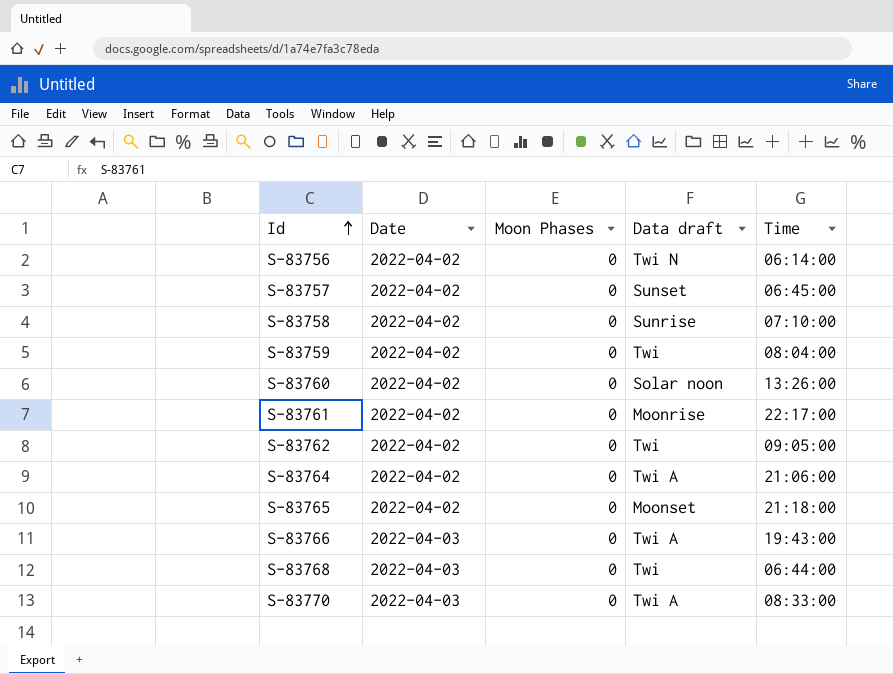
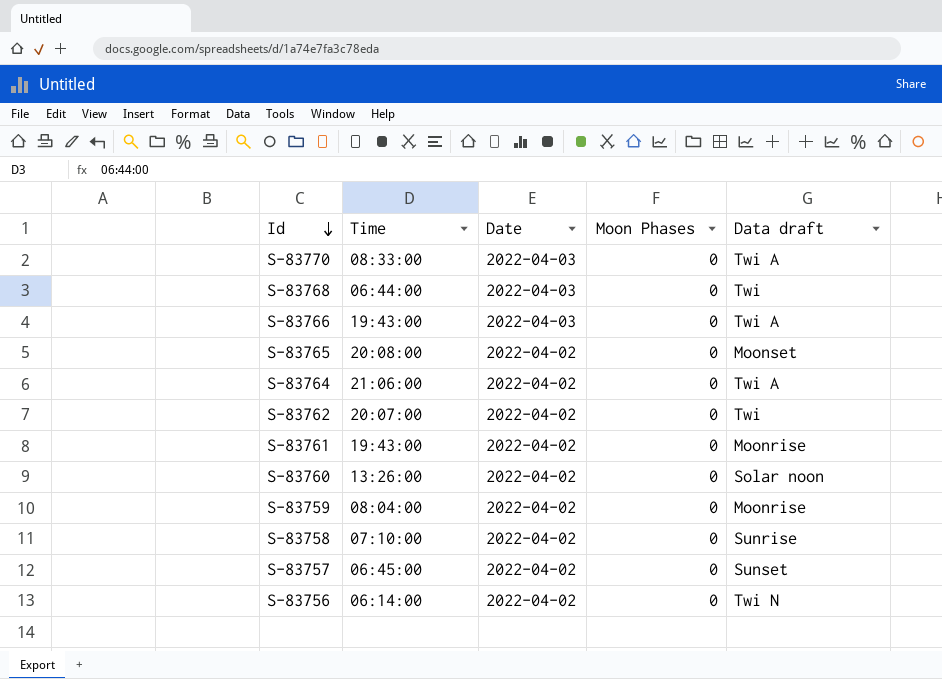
row order: Id ascending -> Id descending
column Time | position: 5 -> 2
S-83765 | Time: 21:18:00 -> 20:08:00
S-83762 | Time: 09:05:00 -> 20:07:00
S-83761 | Time: 22:17:00 -> 19:43:00
S-83759 | Data draft: Twi -> Moonrise

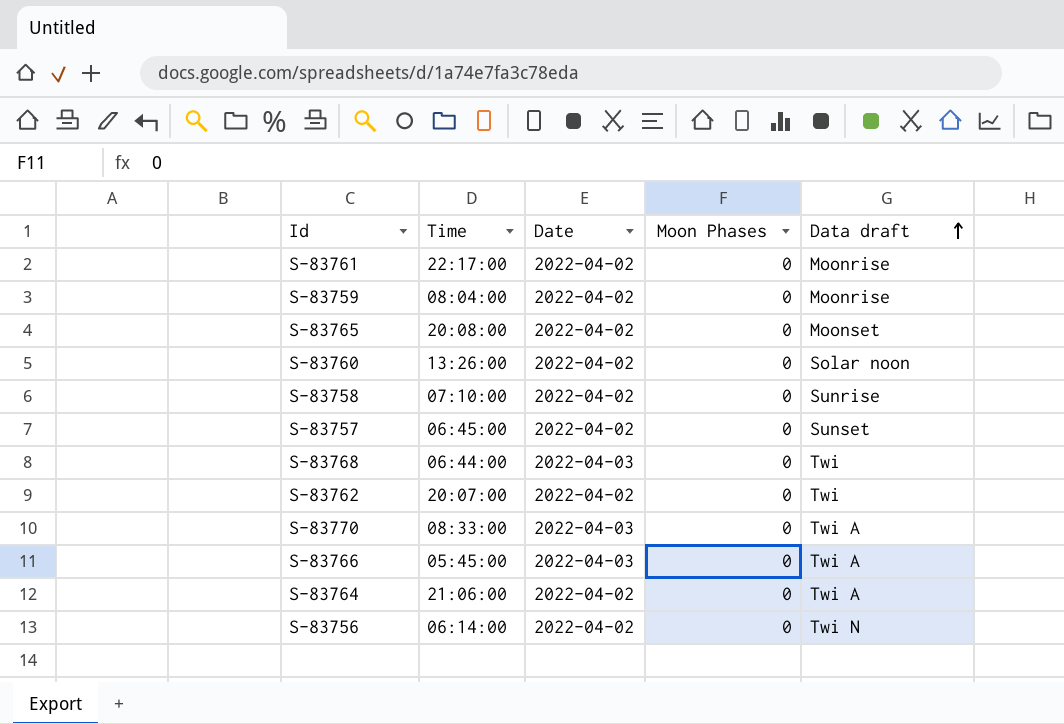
row order: Id descending -> Data draft ascending
S-83761 | Time: 19:43:00 -> 22:17:00
S-83766 | Time: 19:43:00 -> 05:45:00

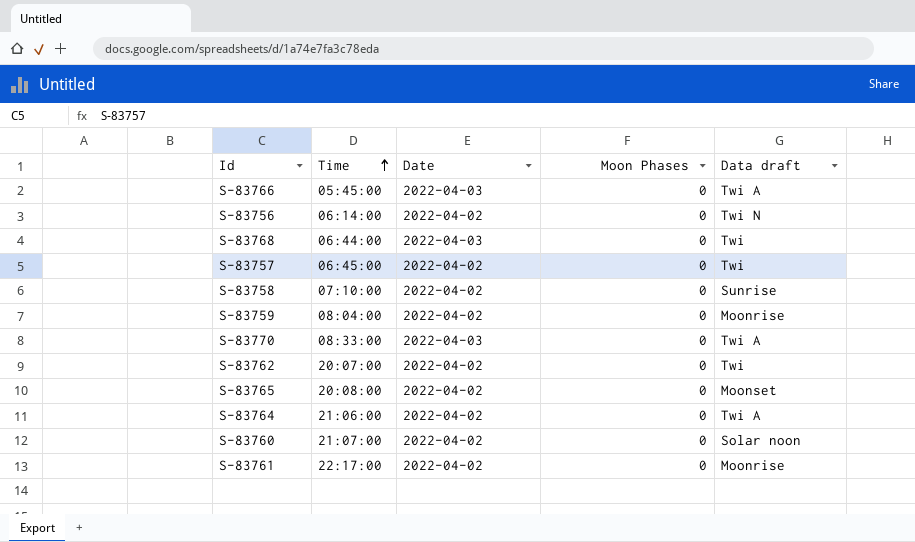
row order: Data draft ascending -> Time ascending
S-83757 | Data draft: Sunset -> Twi
S-83760 | Time: 13:26:00 -> 21:07:00

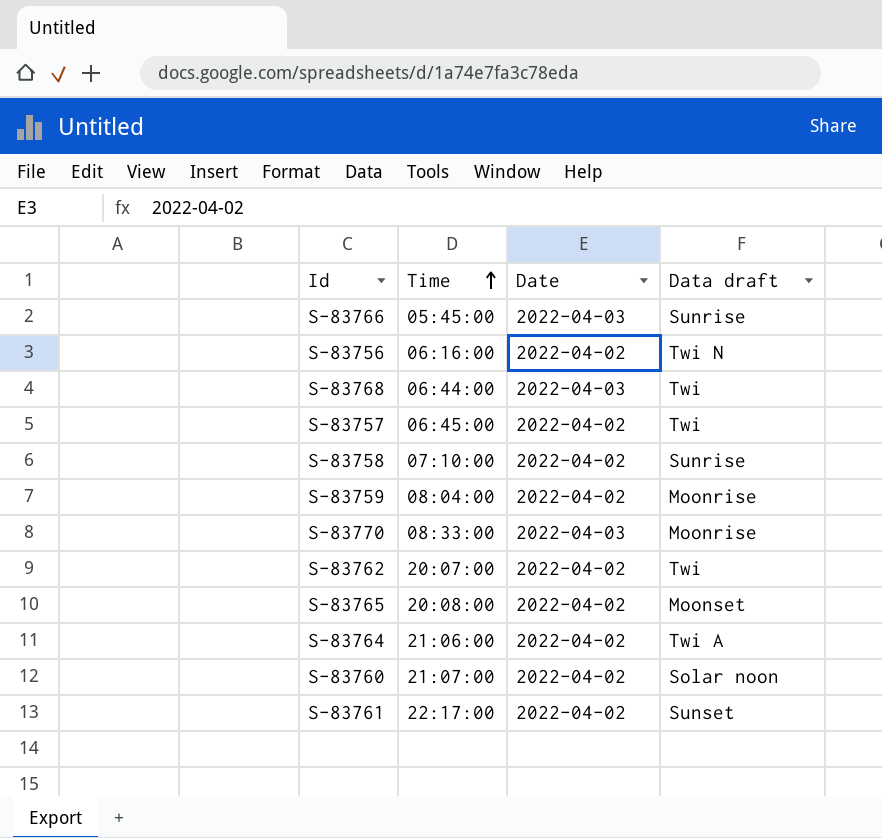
column Moon Phases | position: 4 -> none
S-83766 | Data draft: Twi A -> Sunrise
S-83756 | Time: 06:14:00 -> 06:16:00
S-83770 | Data draft: Twi A -> Moonrise
S-83761 | Data draft: Moonrise -> Sunset

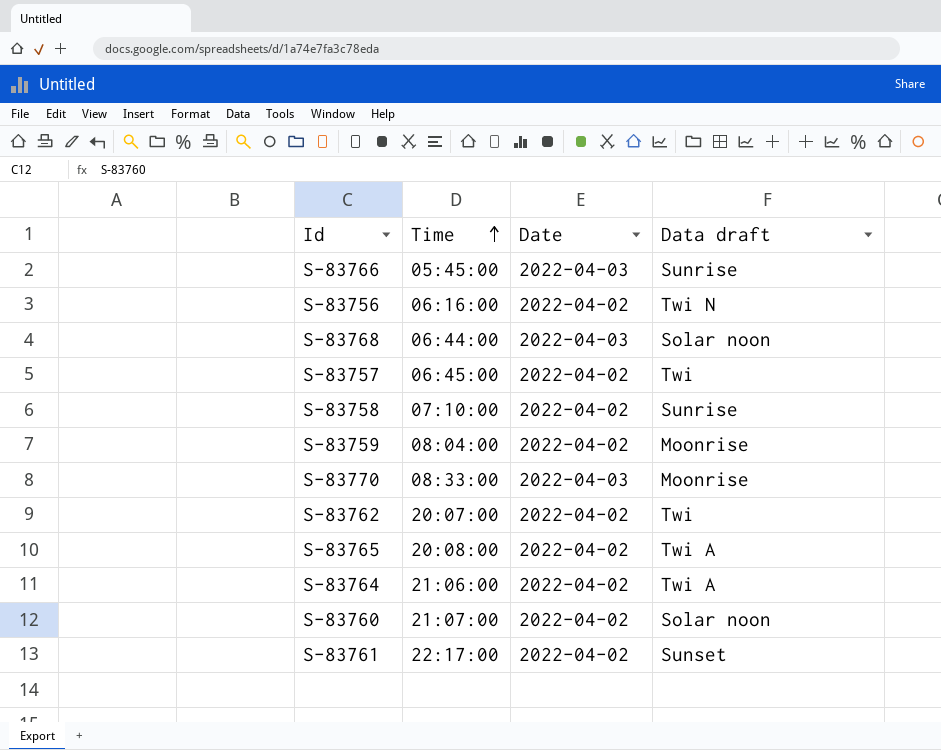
S-83768 | Data draft: Twi -> Solar noon
S-83765 | Data draft: Moonset -> Twi A

